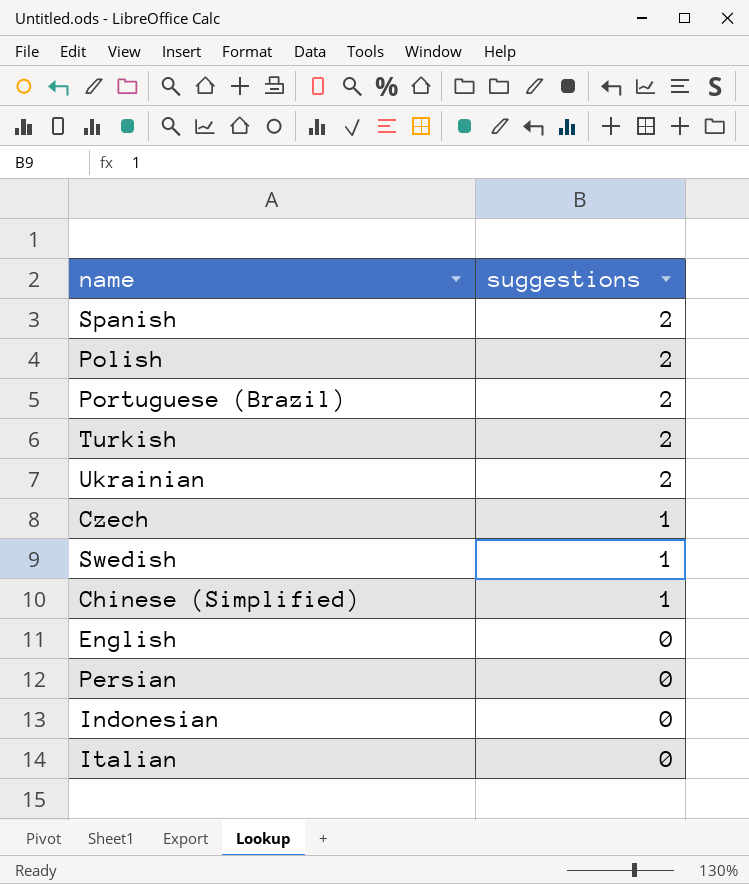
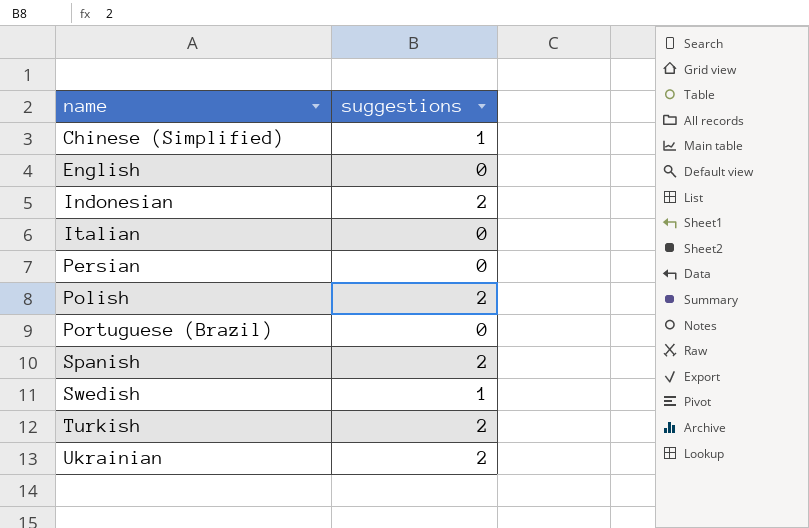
row order: suggestions descending -> name ascending
row Czech: 1 -> none
Indonesian | suggestions: 0 -> 2
Portuguese (Brazil) | suggestions: 2 -> 0

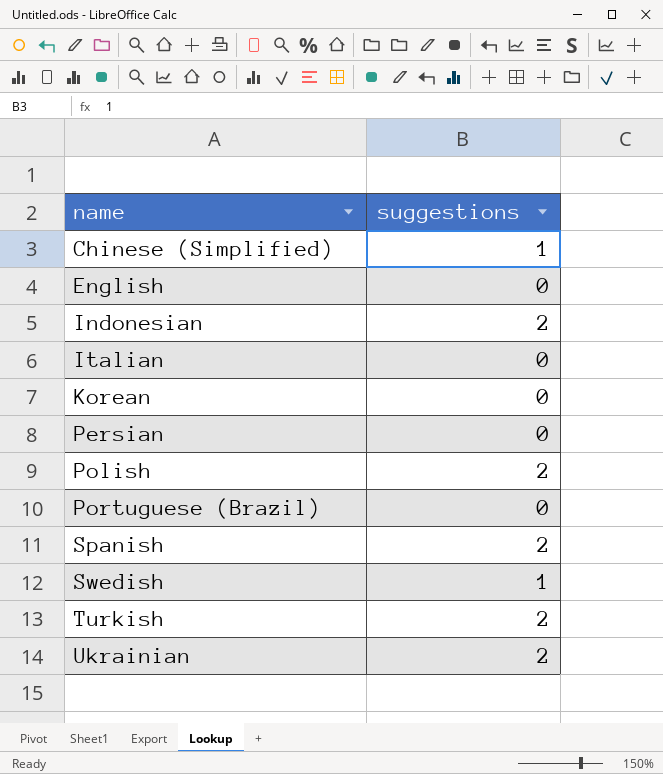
row Korean: none -> 0

